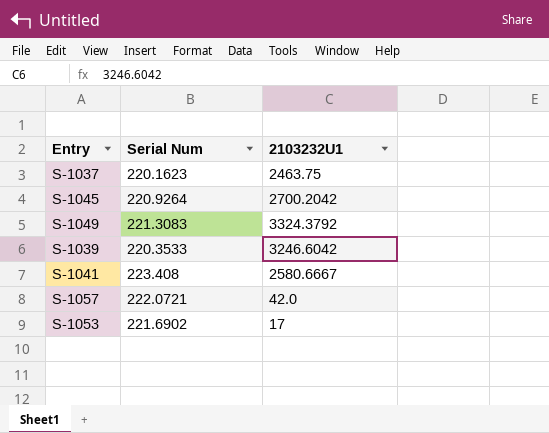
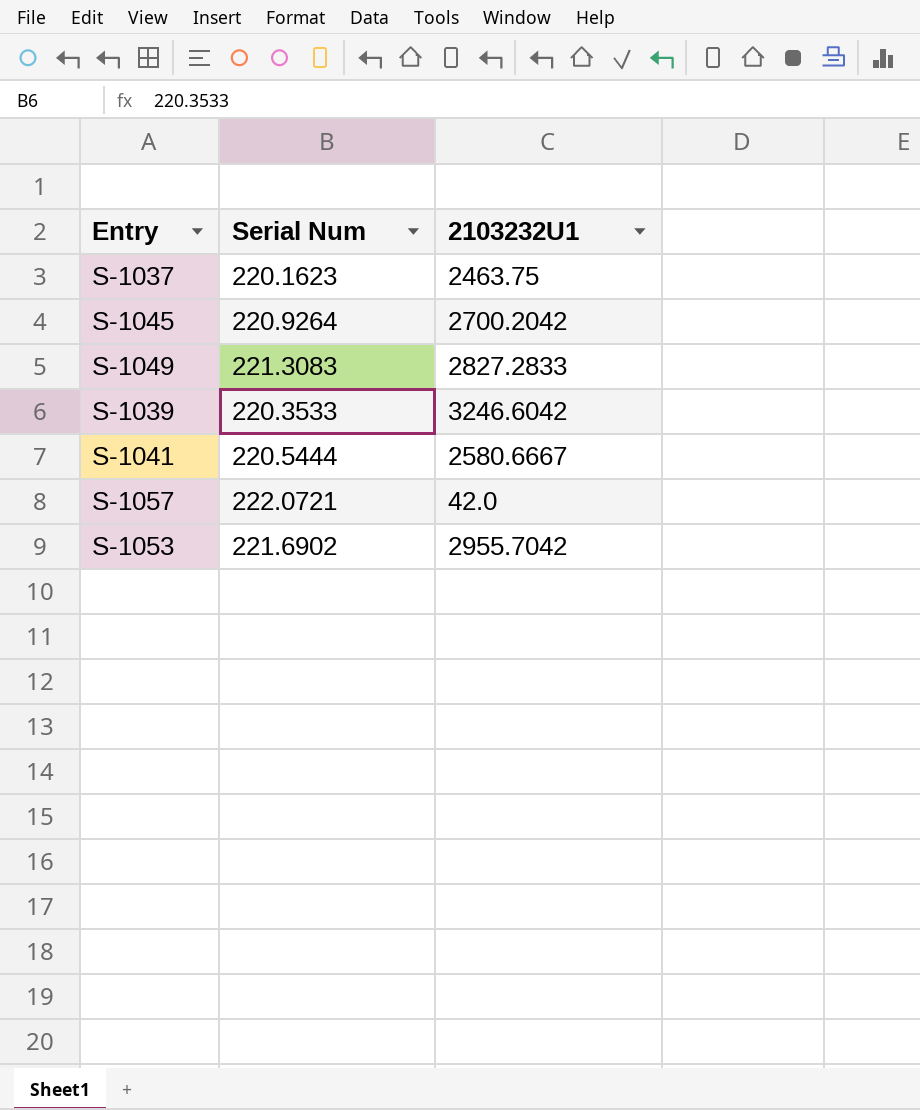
S-1049 | 2103232U1: 3324.3792 -> 2827.2833
S-1041 | Serial Num: 223.408 -> 220.5444
S-1053 | 2103232U1: 17 -> 2955.7042

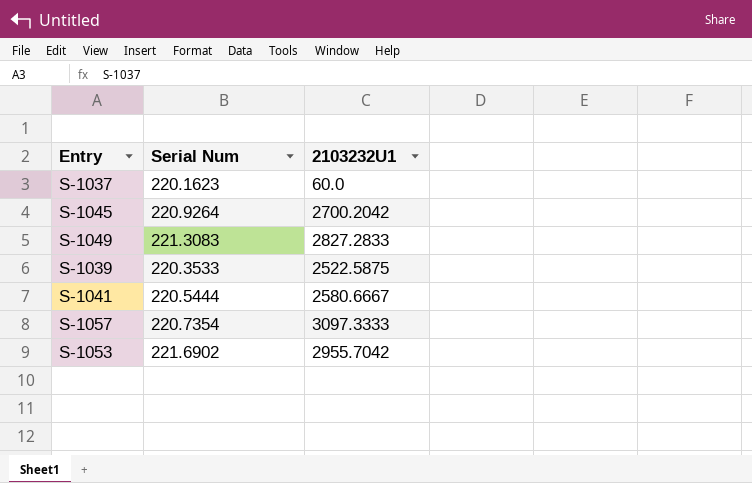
S-1037 | 2103232U1: 2463.75 -> 60.0
S-1039 | 2103232U1: 3246.6042 -> 2522.5875
S-1057 | Serial Num: 222.0721 -> 220.7354
S-1057 | 2103232U1: 42.0 -> 3097.3333

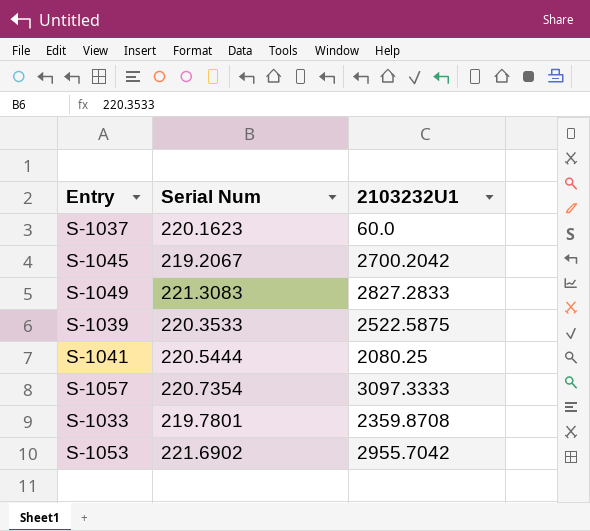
S-1045 | Serial Num: 220.9264 -> 219.2067
S-1041 | 2103232U1: 2580.6667 -> 2080.25
row S-1033: none -> 219.7801 | 2359.8708

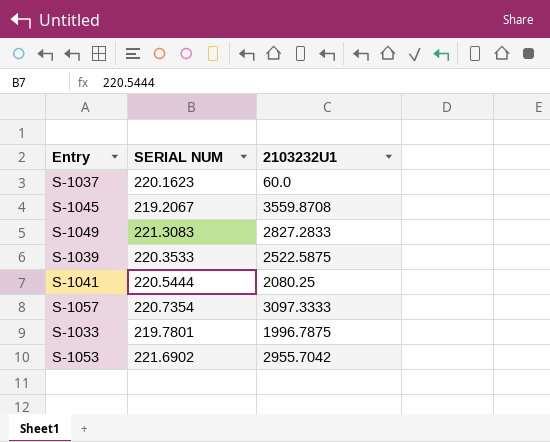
column name: Serial Num -> SERIAL NUM
S-1045 | 2103232U1: 2700.2042 -> 3559.8708
S-1033 | 2103232U1: 2359.8708 -> 1996.7875

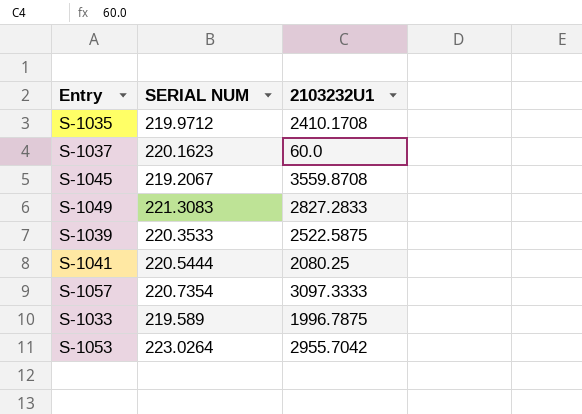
row S-1035: none -> 219.9712 | 2410.1708
S-1033 | SERIAL NUM: 219.7801 -> 219.589
S-1053 | SERIAL NUM: 221.6902 -> 223.0264

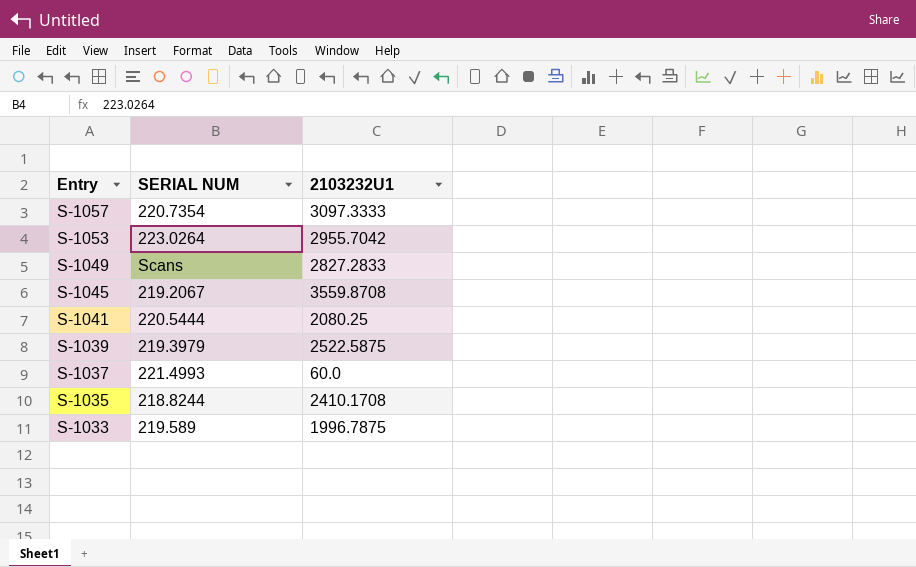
row order: none -> Entry descending
S-1049 | SERIAL NUM: 221.3083 -> Scans
S-1039 | SERIAL NUM: 220.3533 -> 219.3979
S-1037 | SERIAL NUM: 220.1623 -> 221.4993
S-1035 | SERIAL NUM: 219.9712 -> 218.8244

